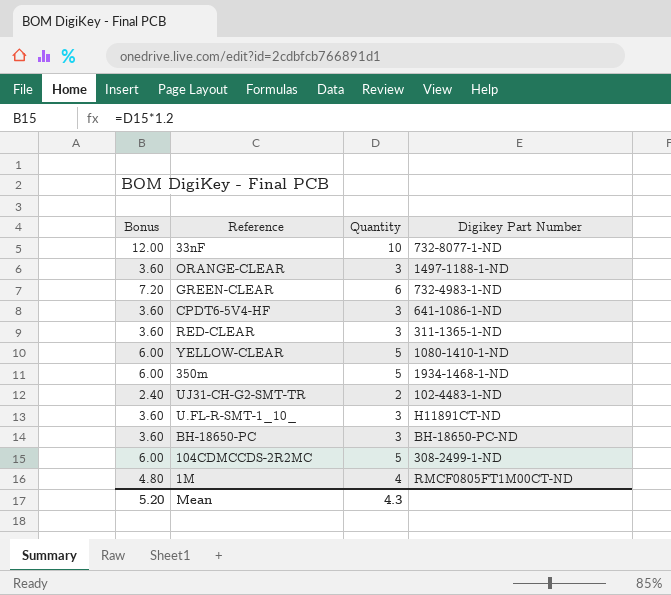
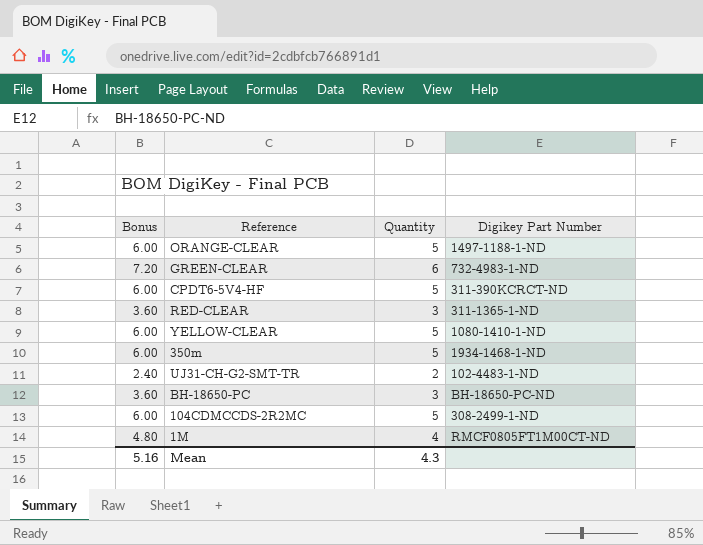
row 33nF: 12.00 | 10 | 732-8077-1-ND -> none
row U.FL-R-SMT-1_10_: 3.60 | 3 | H11891CT-ND -> none
ORANGE-CLEAR | Bonus: 3.60 -> 6.00
ORANGE-CLEAR | Quantity: 3 -> 5
CPDT6-5V4-HF | Bonus: 3.60 -> 6.00
CPDT6-5V4-HF | Quantity: 3 -> 5
CPDT6-5V4-HF | Digikey Part Number: 641-1086-1-ND -> 311-390KCRCT-ND
Mean | Bonus: 5.20 -> 5.16

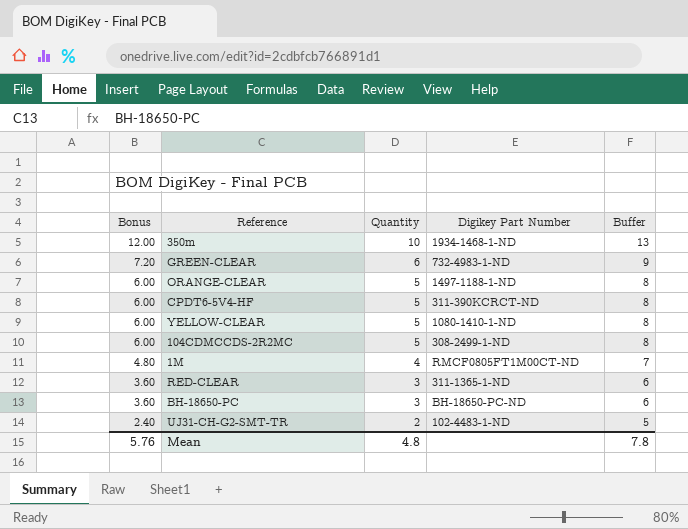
row order: none -> Bonus descending
column Buffer | formula: none -> [Quantity] + 3
350m | Bonus: 6.00 -> 12.00
350m | Quantity: 5 -> 10
Mean | Bonus: 5.16 -> 5.76
Mean | Quantity: 4.3 -> 4.8

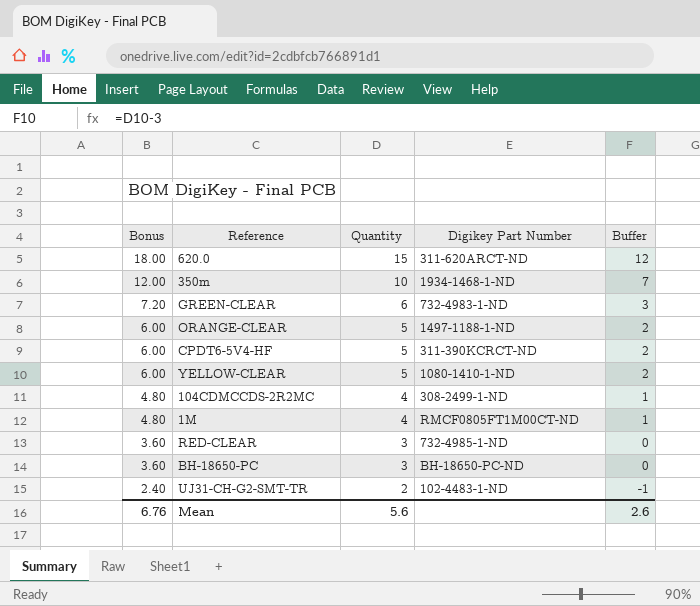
column Buffer | formula: [Quantity] + 3 -> [Quantity] - 3
row 620.0: none -> 18.00 | 15 | 311-620ARCT-ND | 12
104CDMCCDS-2R2MC | Bonus: 6.00 -> 4.80
104CDMCCDS-2R2MC | Quantity: 5 -> 4
RED-CLEAR | Digikey Part Number: 311-1365-1-ND -> 732-4985-1-ND
Mean | Bonus: 5.76 -> 6.76
Mean | Quantity: 4.8 -> 5.6
Mean | Buffer: 7.8 -> 2.6

